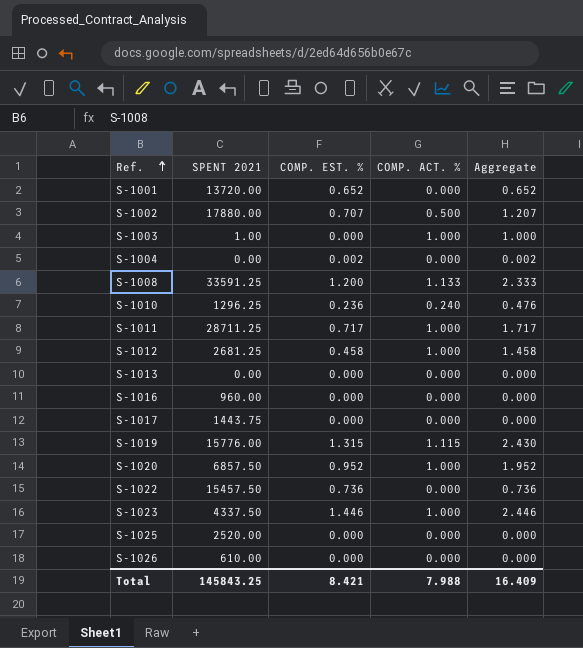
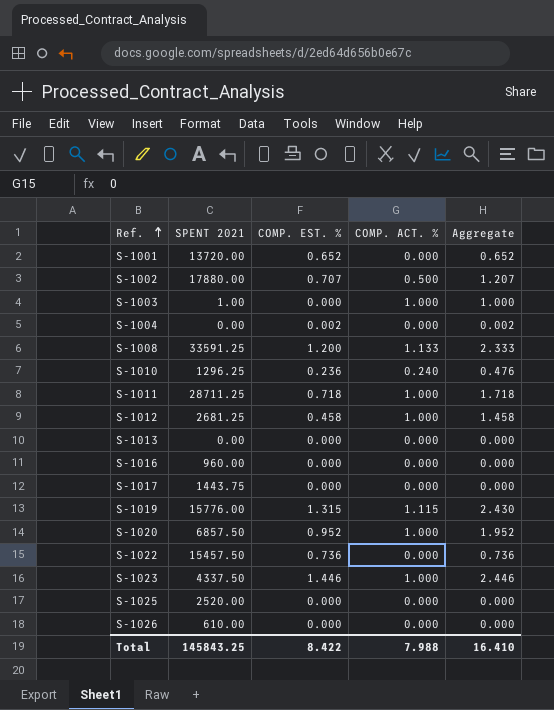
S-1011 | COMP. EST. %: 0.717 -> 0.718
S-1011 | Aggregate: 1.717 -> 1.718
Total | COMP. EST. %: 8.421 -> 8.422
Total | Aggregate: 16.409 -> 16.410

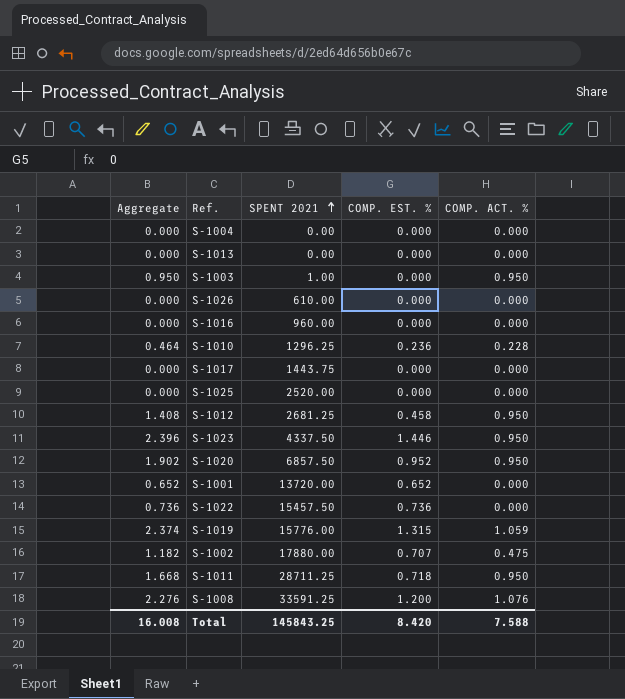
row order: Ref. ascending -> SPENT 2021 ascending
column Aggregate | position: 5 -> 1
S-1004 | Aggregate: 0.002 -> 0.000
S-1004 | COMP. EST. %: 0.002 -> 0.000
S-1003 | Aggregate: 1.000 -> 0.950
S-1003 | COMP. ACT. %: 1.000 -> 0.950
S-1010 | Aggregate: 0.476 -> 0.464
S-1010 | COMP. ACT. %: 0.240 -> 0.228
S-1012 | Aggregate: 1.458 -> 1.408
S-1012 | COMP. ACT. %: 1.000 -> 0.950
S-1023 | Aggregate: 2.446 -> 2.396
S-1023 | COMP. ACT. %: 1.000 -> 0.950
S-1020 | Aggregate: 1.952 -> 1.902
S-1020 | COMP. ACT. %: 1.000 -> 0.950
S-1019 | Aggregate: 2.430 -> 2.374
S-1019 | COMP. ACT. %: 1.115 -> 1.059
S-1002 | Aggregate: 1.207 -> 1.182
S-1002 | COMP. ACT. %: 0.500 -> 0.475
S-1011 | Aggregate: 1.718 -> 1.668
S-1011 | COMP. ACT. %: 1.000 -> 0.950
S-1008 | Aggregate: 2.333 -> 2.276
S-1008 | COMP. ACT. %: 1.133 -> 1.076
Total | Aggregate: 16.410 -> 16.008
Total | COMP. EST. %: 8.422 -> 8.420
Total | COMP. ACT. %: 7.988 -> 7.588

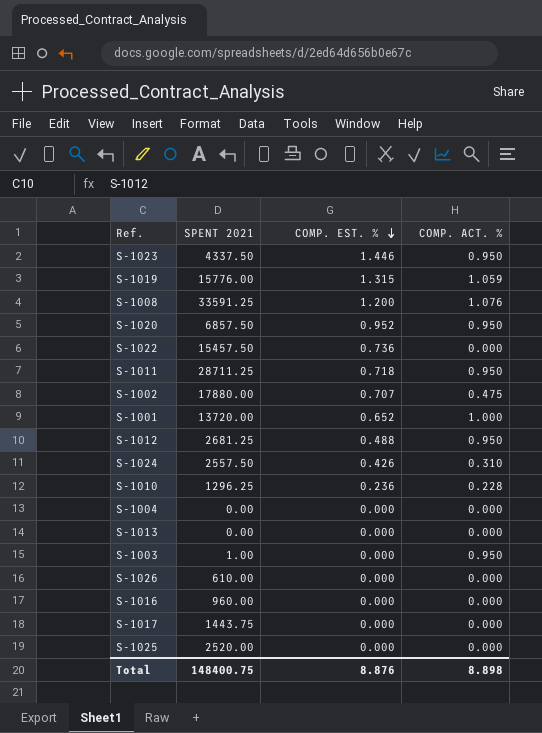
row order: SPENT 2021 ascending -> COMP. EST. % descending
column Aggregate | formula: [COMP. EST. %] + [COMP. ACT. %] -> none
S-1001 | COMP. ACT. %: 0.000 -> 1.000
S-1012 | COMP. EST. %: 0.458 -> 0.488
row S-1024: none -> 2557.50 | 0.426 | 0.310
Total | SPENT 2021: 145843.25 -> 148400.75
Total | COMP. EST. %: 8.420 -> 8.876
Total | COMP. ACT. %: 7.588 -> 8.898

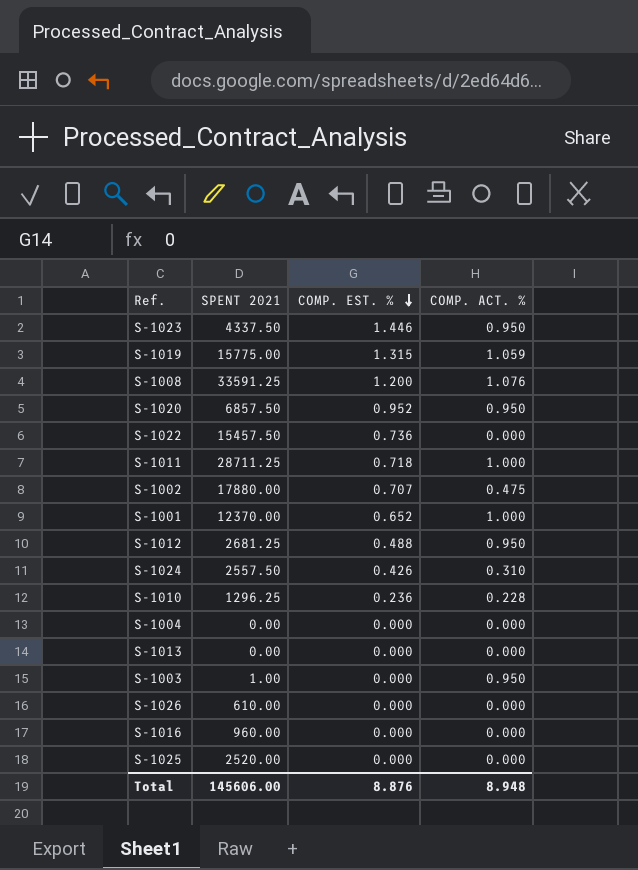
row S-1017: 1443.75 | 0.000 | 0.000 -> none
S-1019 | SPENT 2021: 15776.00 -> 15775.00
S-1011 | COMP. ACT. %: 0.950 -> 1.000
S-1001 | SPENT 2021: 13720.00 -> 12370.00
Total | SPENT 2021: 148400.75 -> 145606.00
Total | COMP. ACT. %: 8.898 -> 8.948

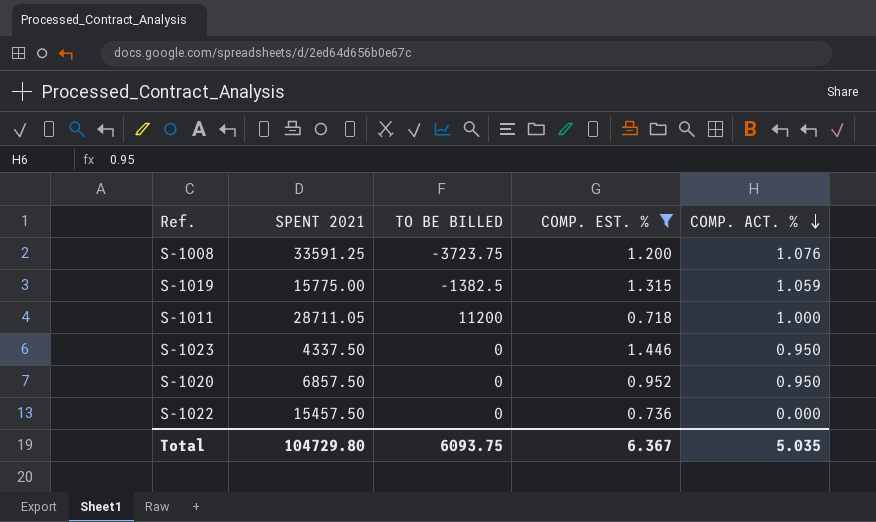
filter: none -> COMP. EST. % >= 0.718
row order: COMP. EST. % descending -> COMP. ACT. % descending
column TO BE BILLED | position: none -> 3
S-1011 | SPENT 2021: 28711.25 -> 28711.05
Total | SPENT 2021: 145606.00 -> 104729.80
Total | COMP. EST. %: 8.876 -> 6.367
Total | COMP. ACT. %: 8.948 -> 5.035

